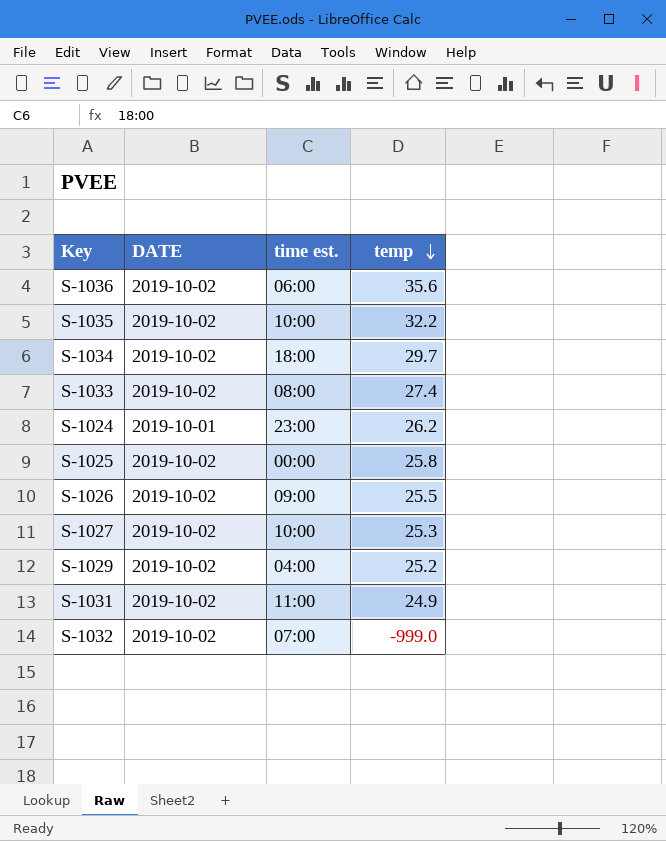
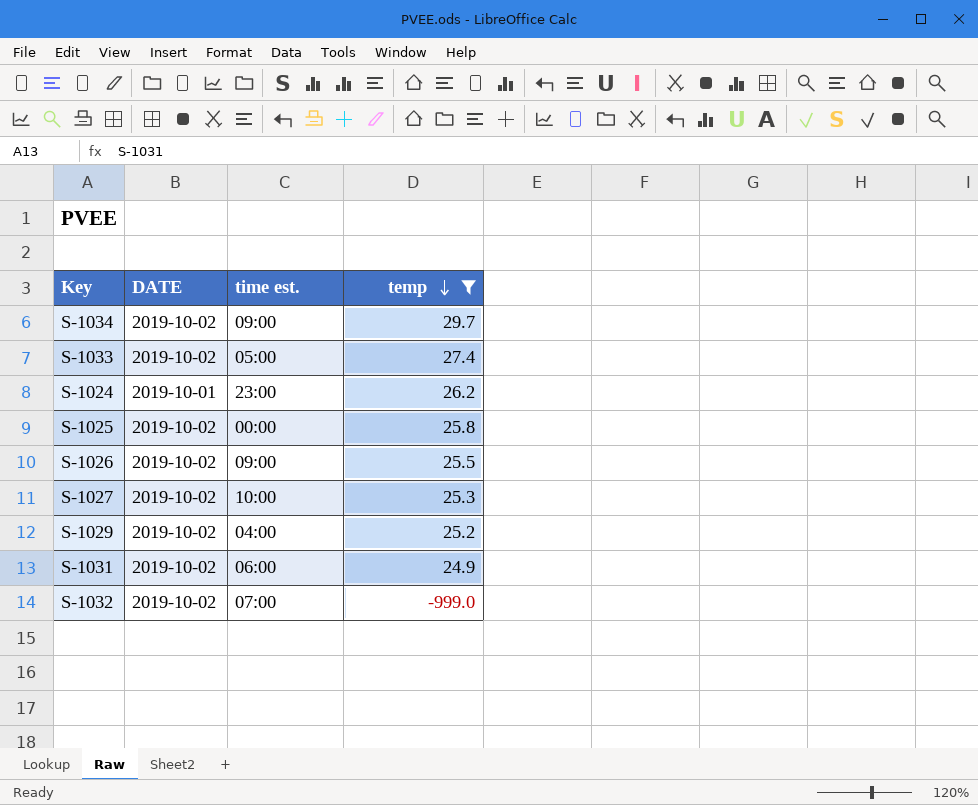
filter: none -> temp <= 29.7
S-1034 | time est.: 18:00 -> 09:00
S-1033 | time est.: 08:00 -> 05:00
S-1031 | time est.: 11:00 -> 06:00

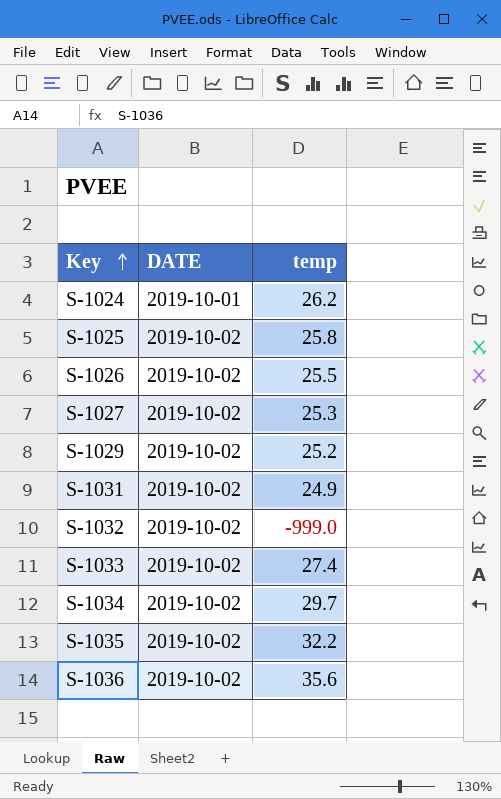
filter: temp <= 29.7 -> none
row order: temp descending -> Key ascending
column time est. | position: 3 -> none

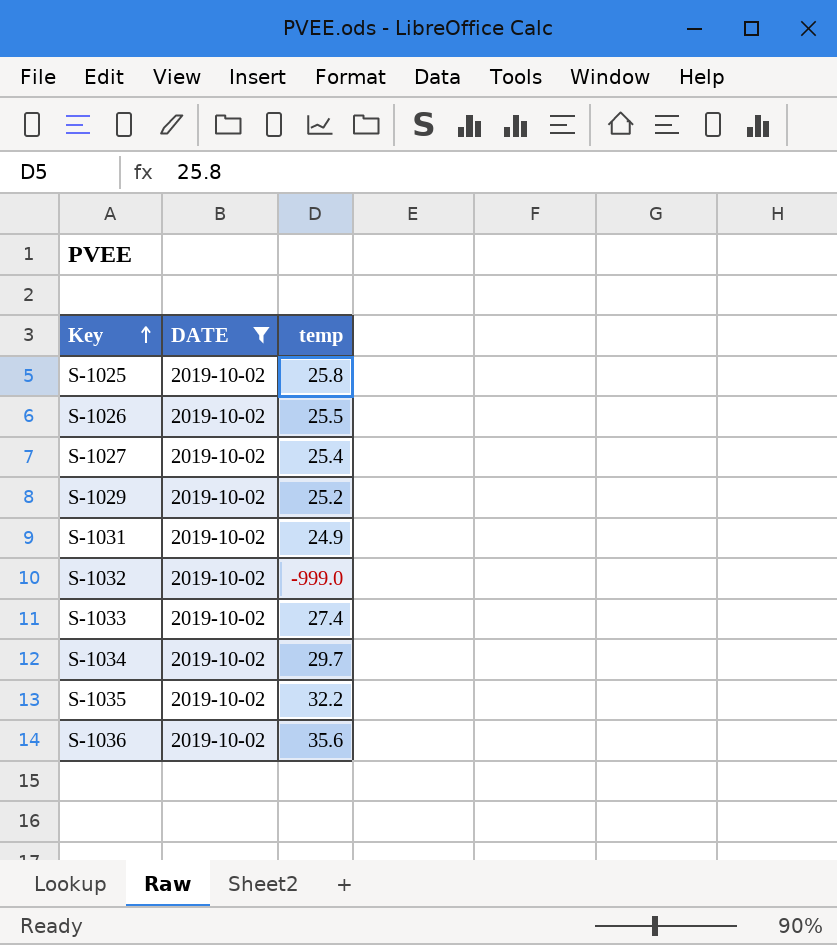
filter: none -> DATE = 2019-10-02
S-1027 | temp: 25.3 -> 25.4

